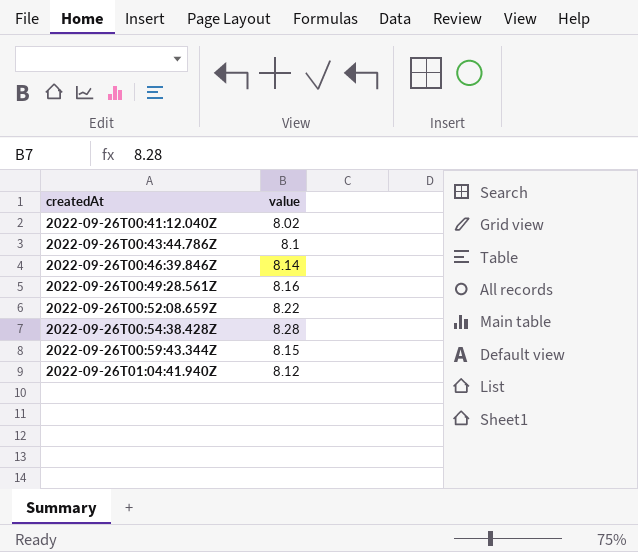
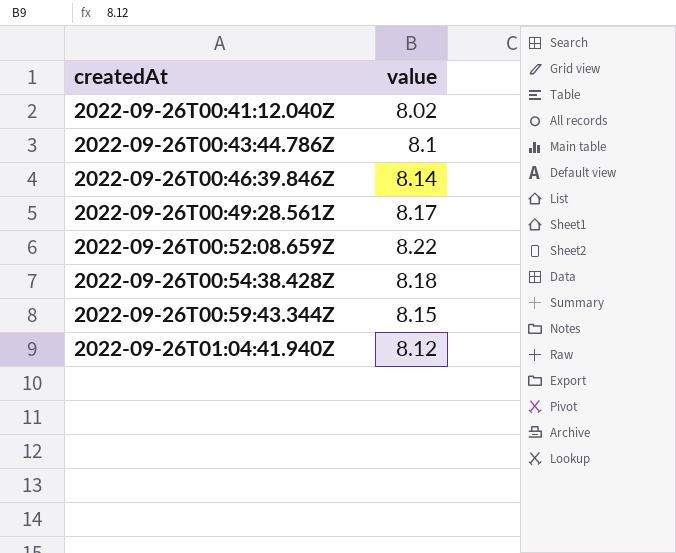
2022-09-26T00:49:28.561Z | value: 8.16 -> 8.17
2022-09-26T00:54:38.428Z | value: 8.28 -> 8.18

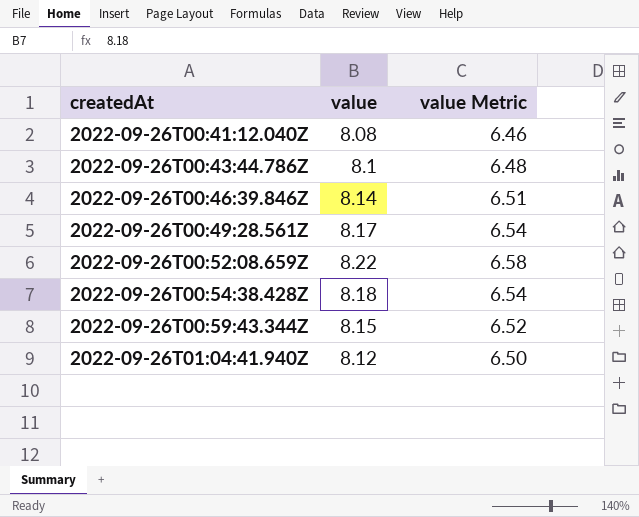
column value Metric | formula: none -> [value] * 0.8
2022-09-26T00:41:12.040Z | value: 8.02 -> 8.08

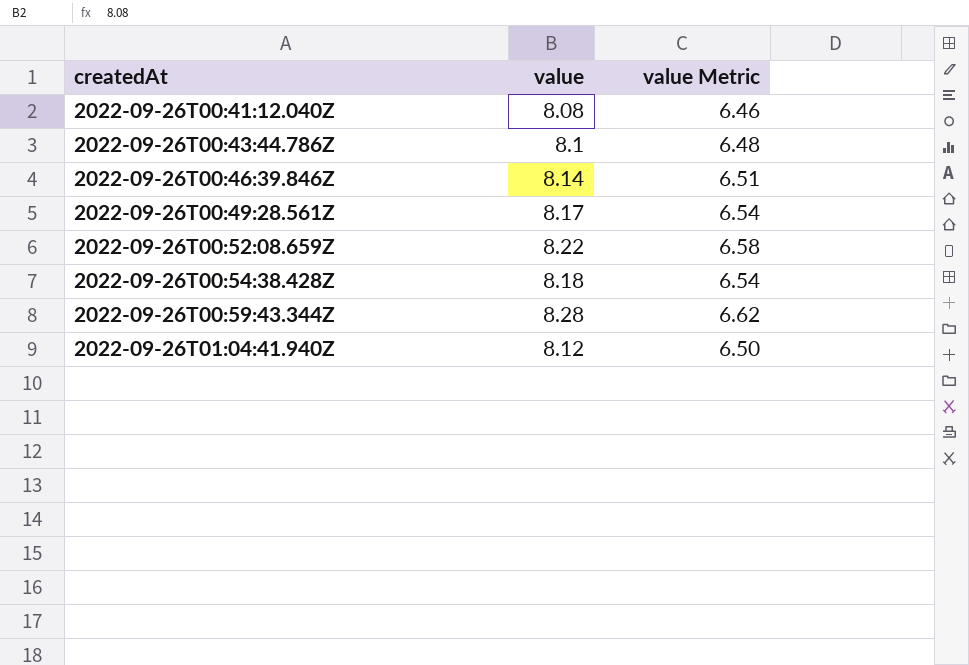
2022-09-26T00:59:43.344Z | value: 8.15 -> 8.28
2022-09-26T00:59:43.344Z | value Metric: 6.52 -> 6.62

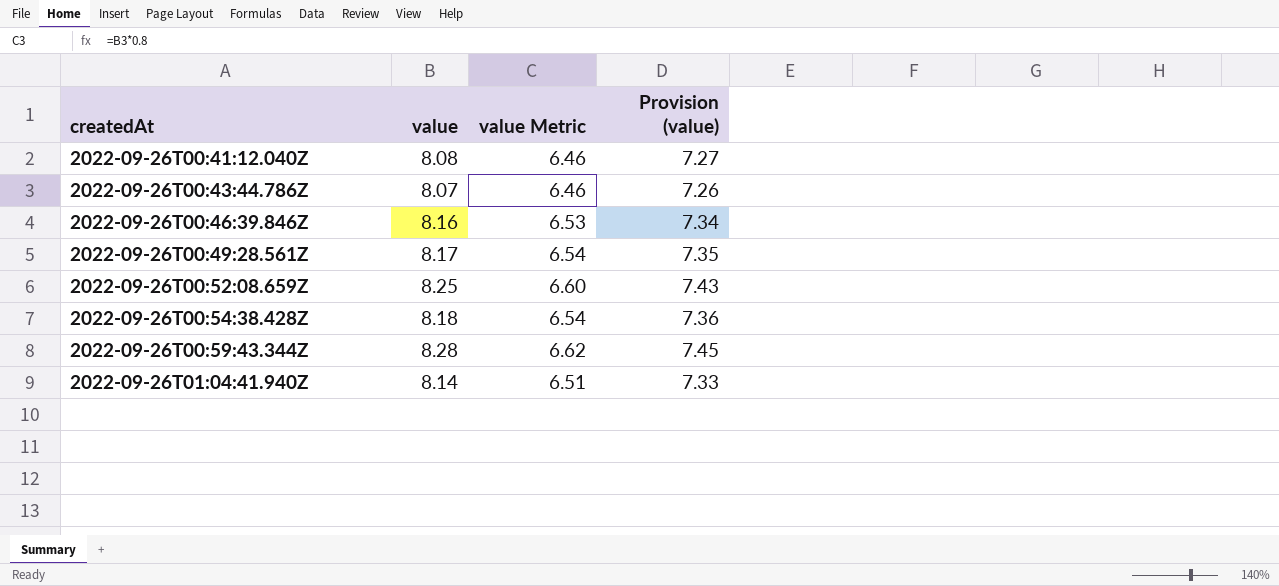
column Provision (value) | formula: none -> [value] * 0.9
2022-09-26T00:43:44.786Z | value: 8.1 -> 8.07
2022-09-26T00:43:44.786Z | value Metric: 6.48 -> 6.46
2022-09-26T00:46:39.846Z | value: 8.14 -> 8.16
2022-09-26T00:46:39.846Z | value Metric: 6.51 -> 6.53
2022-09-26T00:52:08.659Z | value: 8.22 -> 8.25
2022-09-26T00:52:08.659Z | value Metric: 6.58 -> 6.60
2022-09-26T01:04:41.940Z | value: 8.12 -> 8.14
2022-09-26T01:04:41.940Z | value Metric: 6.50 -> 6.51

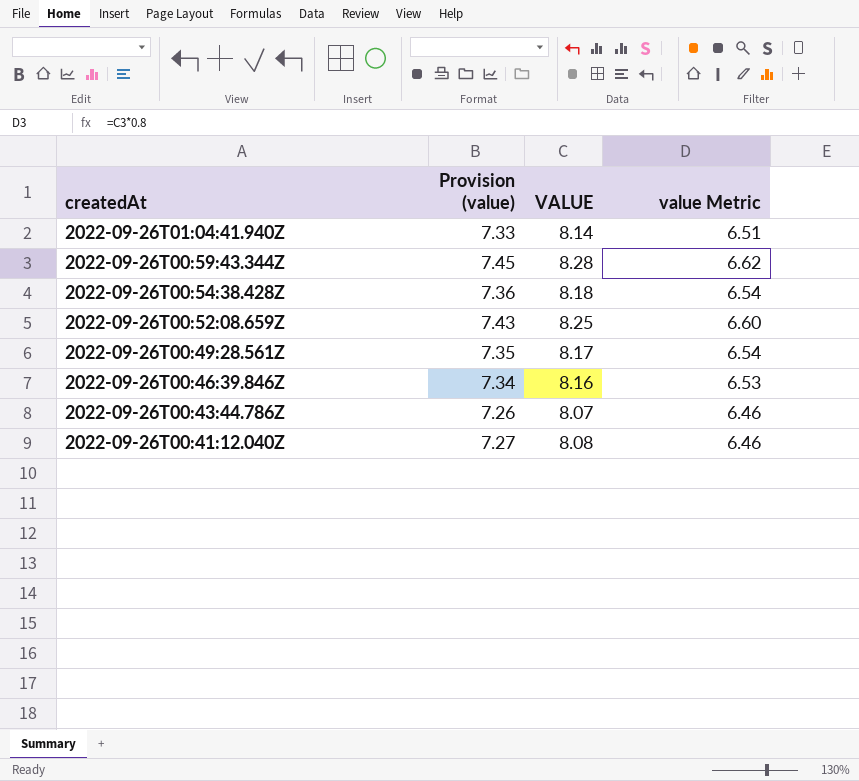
row order: createdAt ascending -> createdAt descending
column Provision (value) | position: 4 -> 2
column name: value -> VALUE

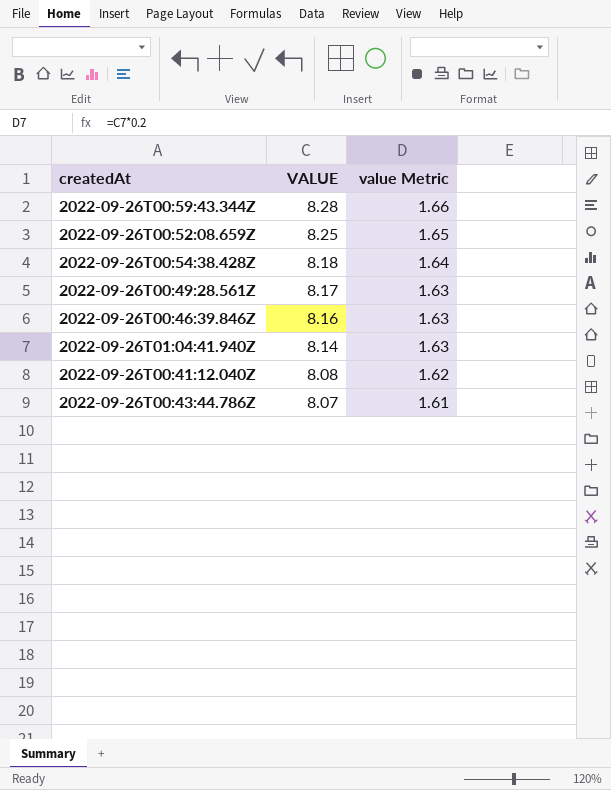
row order: createdAt descending -> VALUE descending
column Provision (value) | formula: [VALUE] * 0.9 -> none
column value Metric | formula: [VALUE] * 0.8 -> [VALUE] * 0.2

